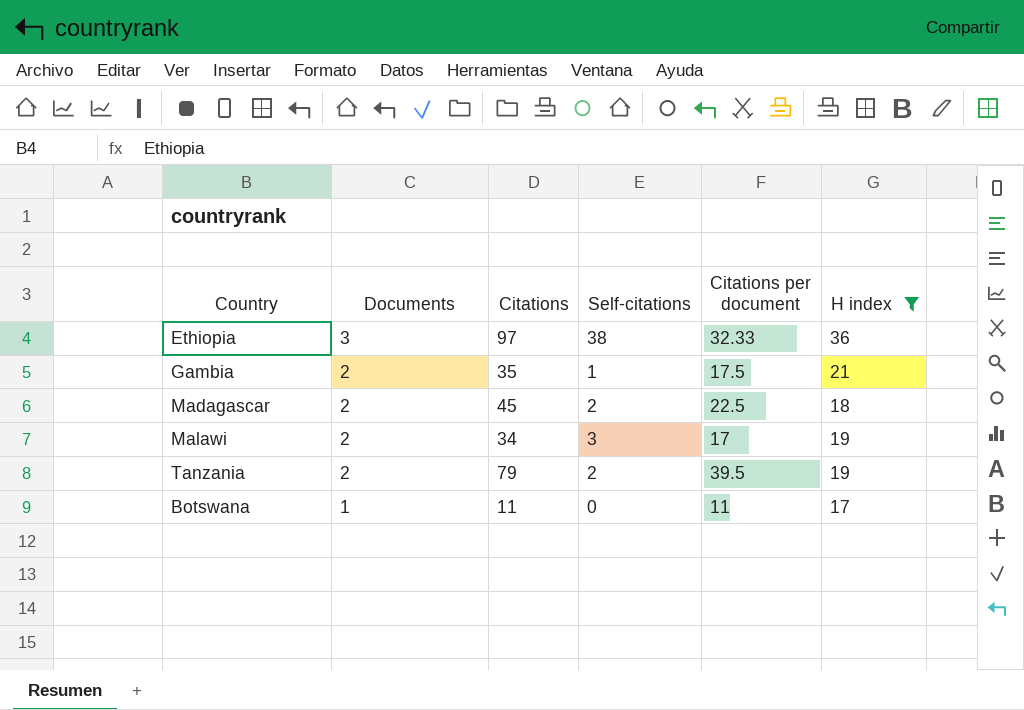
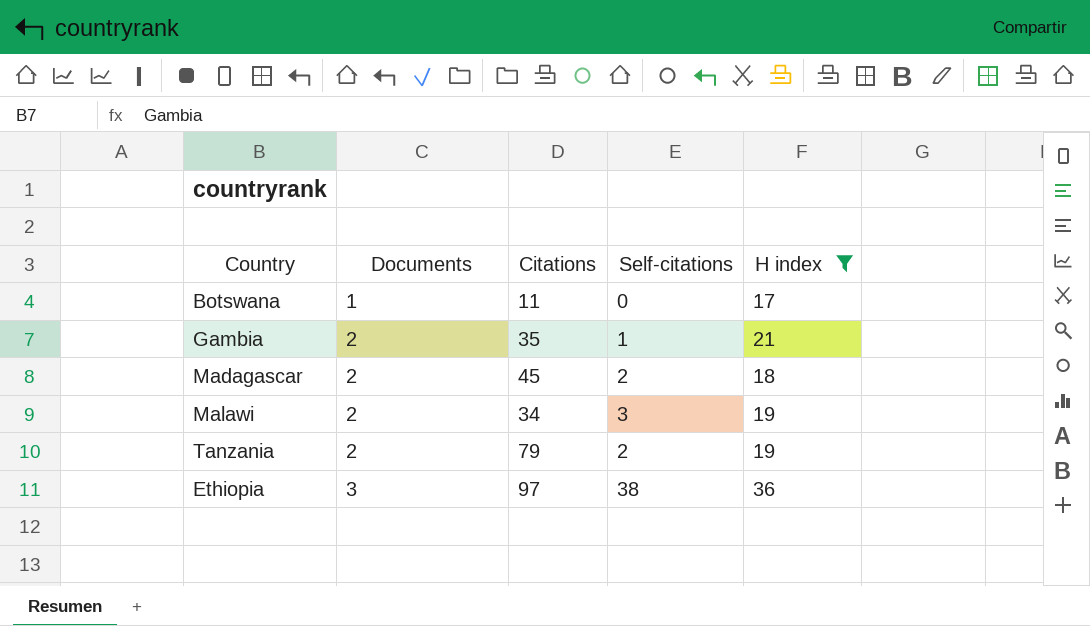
row order: Documents descending -> Documents ascending
column Citations per document | formula: [Citations] / [Documents] -> none

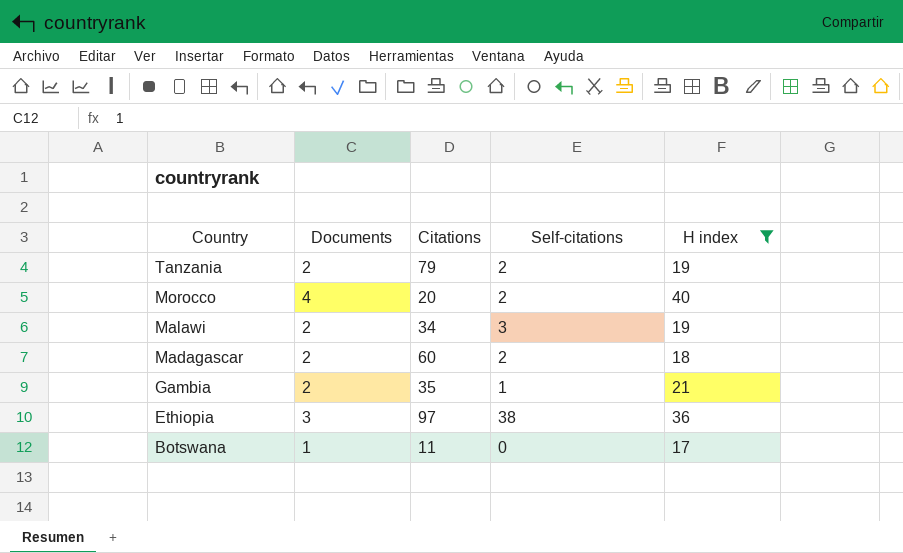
row order: Documents ascending -> Country descending
row Morocco: none -> 4 | 20 | 2 | 40
Madagascar | Citations: 45 -> 60

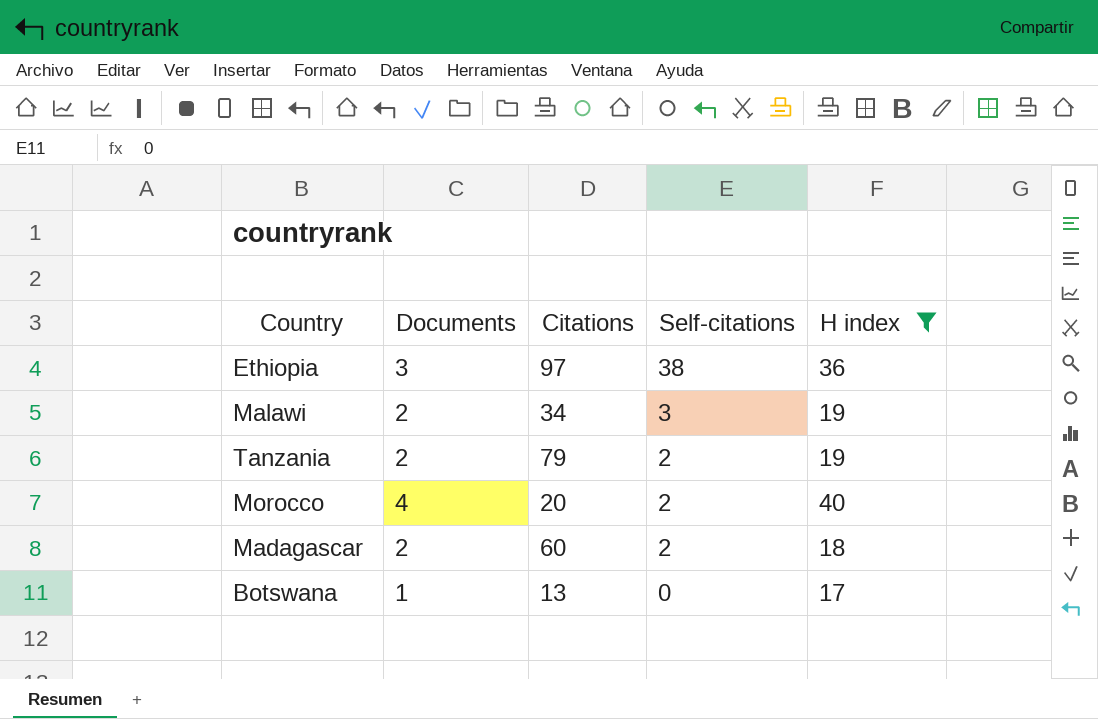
row order: Country descending -> Self-citations descending
row Gambia: 2 | 35 | 1 | 21 -> none
Botswana | Citations: 11 -> 13

